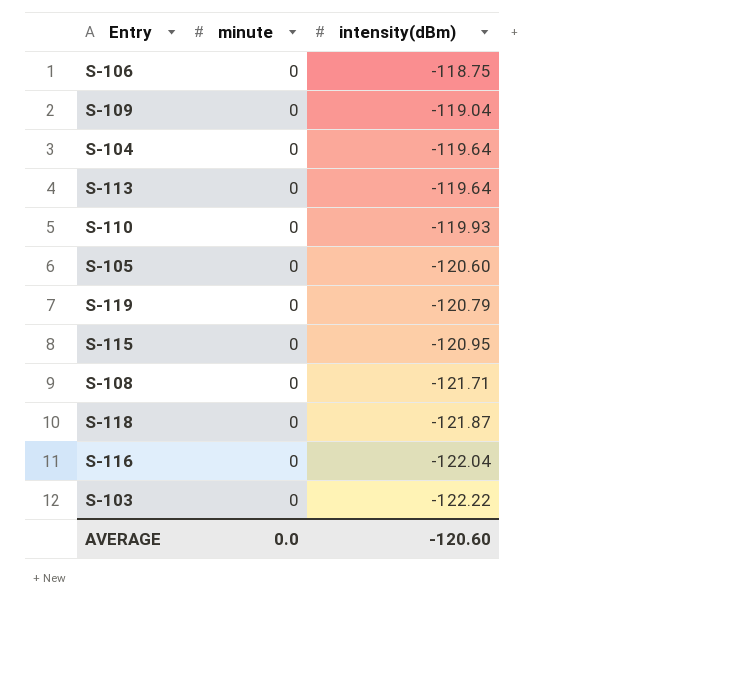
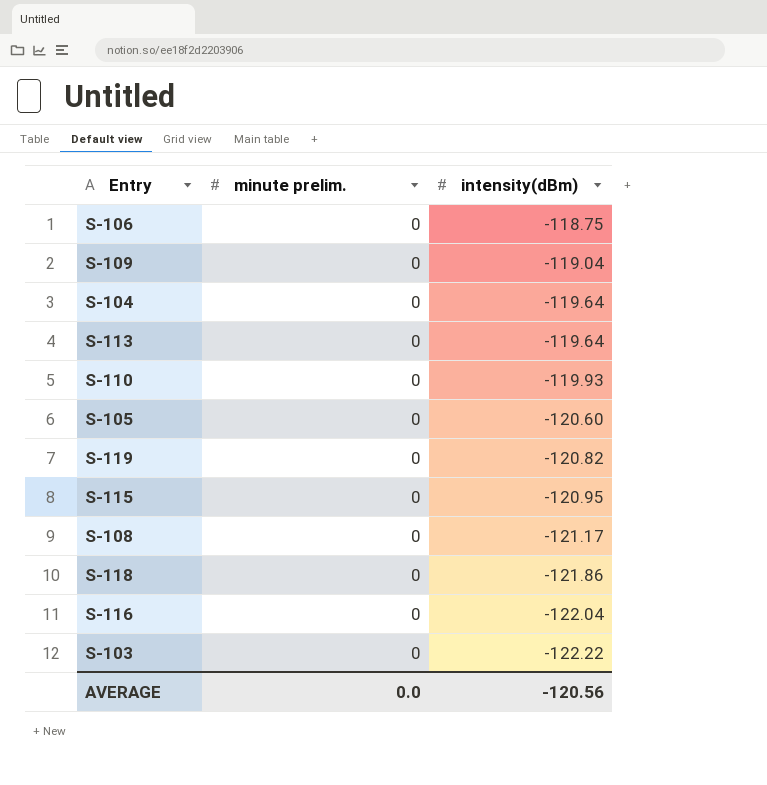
column name: minute -> minute prelim.
S-119 | intensity(dBm): -120.79 -> -120.82
S-108 | intensity(dBm): -121.71 -> -121.17
S-118 | intensity(dBm): -121.87 -> -121.86
AVERAGE | intensity(dBm): -120.60 -> -120.56

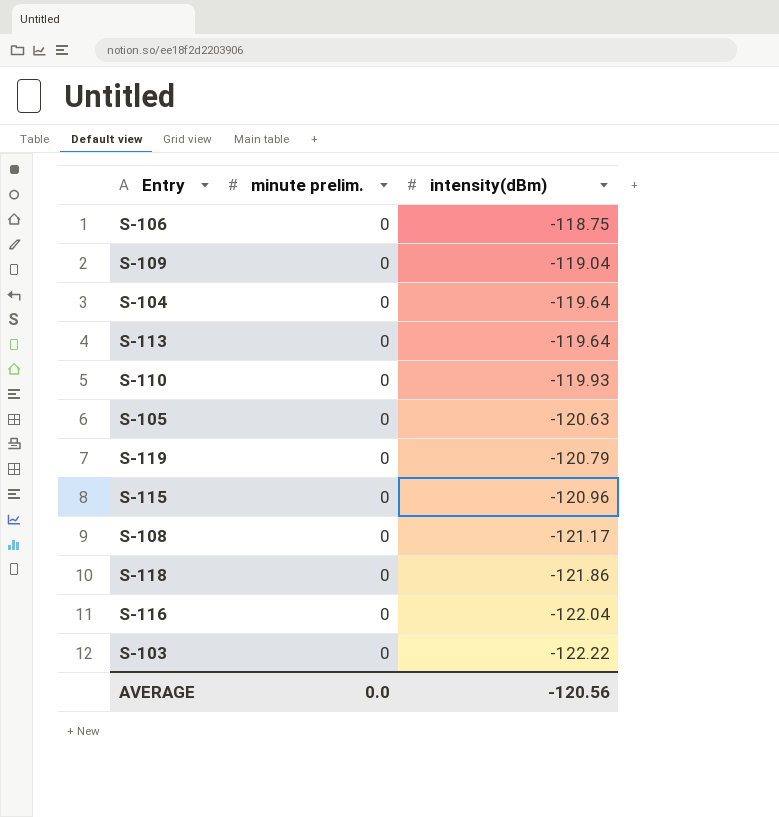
S-105 | intensity(dBm): -120.60 -> -120.63
S-119 | intensity(dBm): -120.82 -> -120.79
S-115 | intensity(dBm): -120.95 -> -120.96

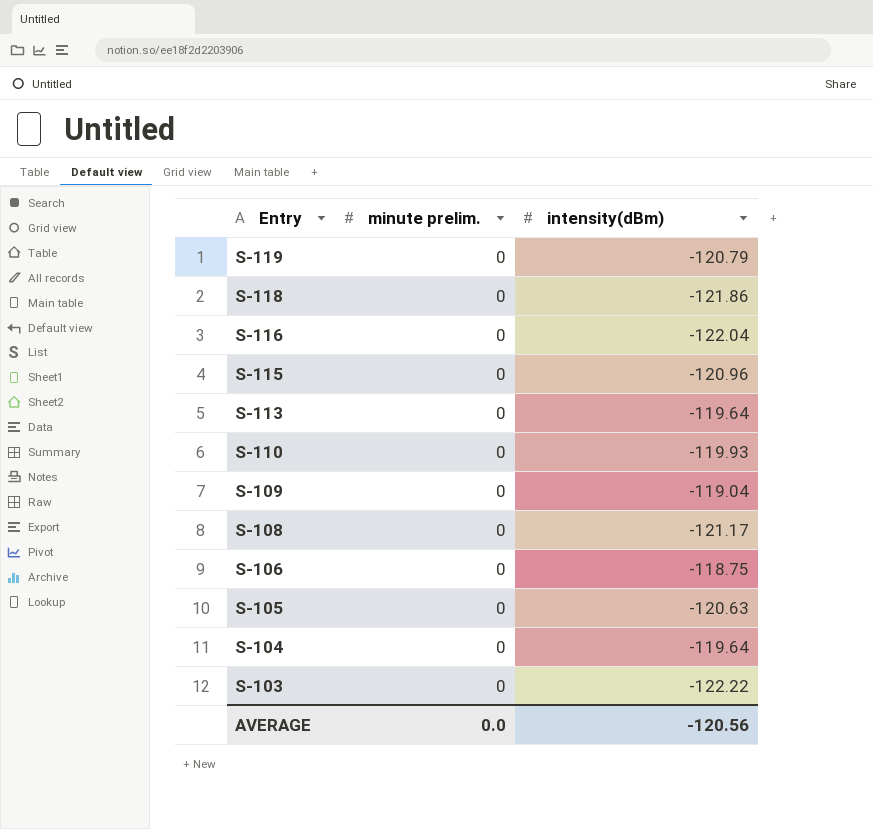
row order: intensity(dBm) descending -> Entry descending

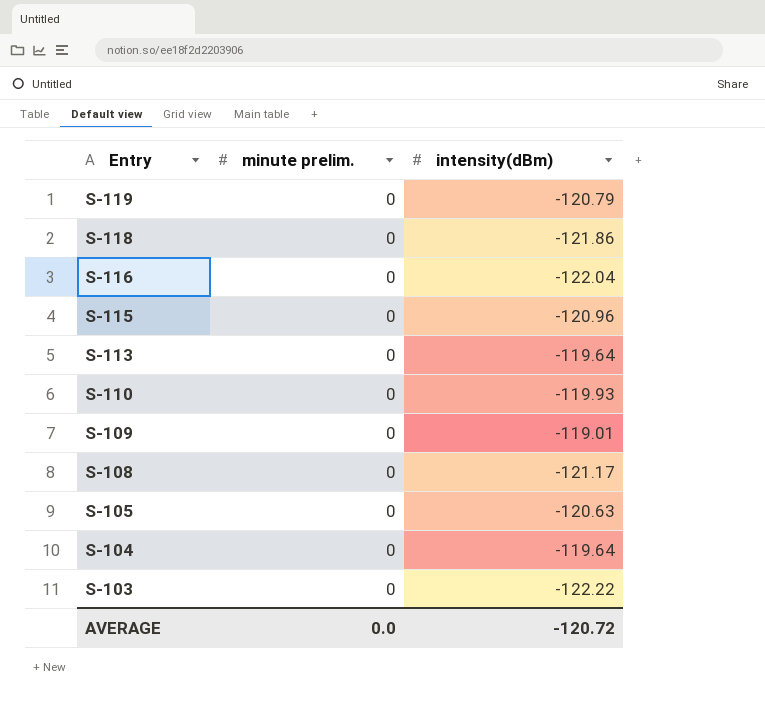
row S-106: 0 | -118.75 -> none
S-109 | intensity(dBm): -119.04 -> -119.01
AVERAGE | intensity(dBm): -120.56 -> -120.72

